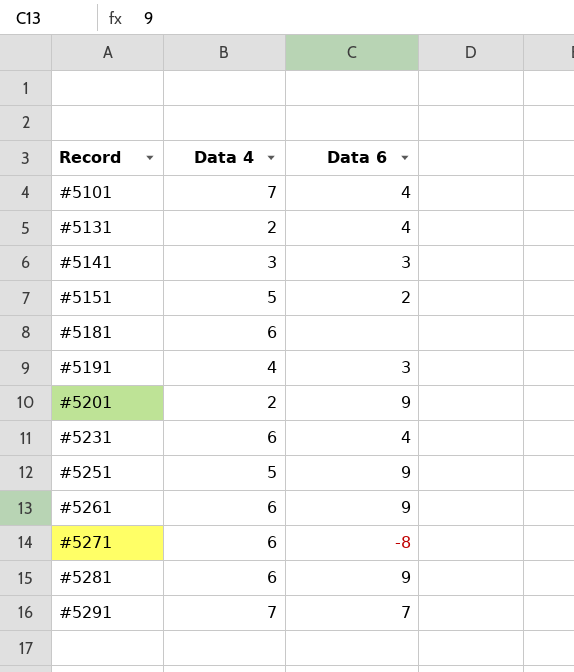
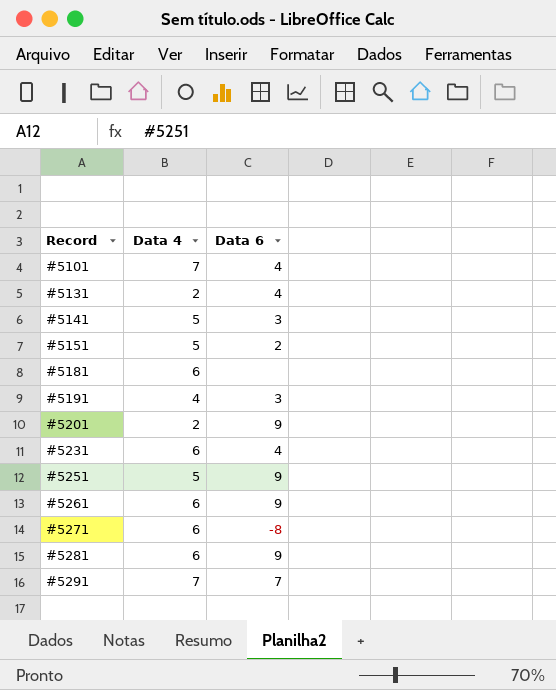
#5141 | Data 4: 3 -> 5

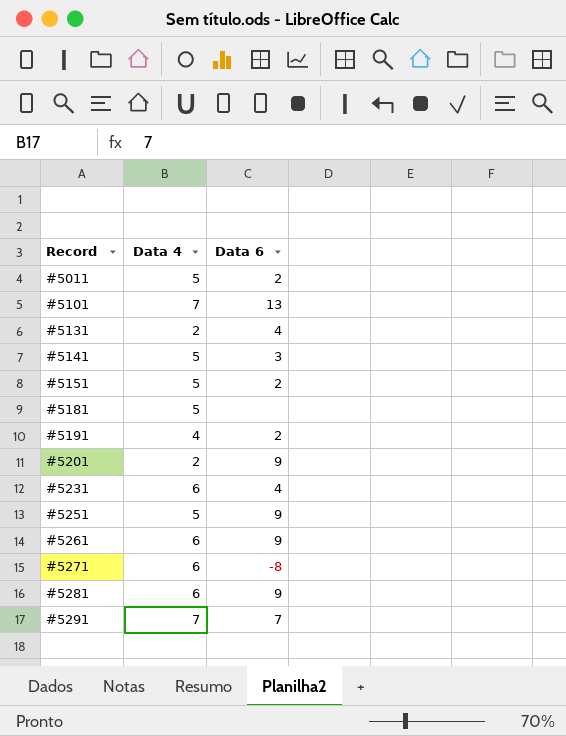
row #5011: none -> 5 | 2
#5101 | Data 6: 4 -> 13
#5181 | Data 4: 6 -> 5
#5191 | Data 6: 3 -> 2

